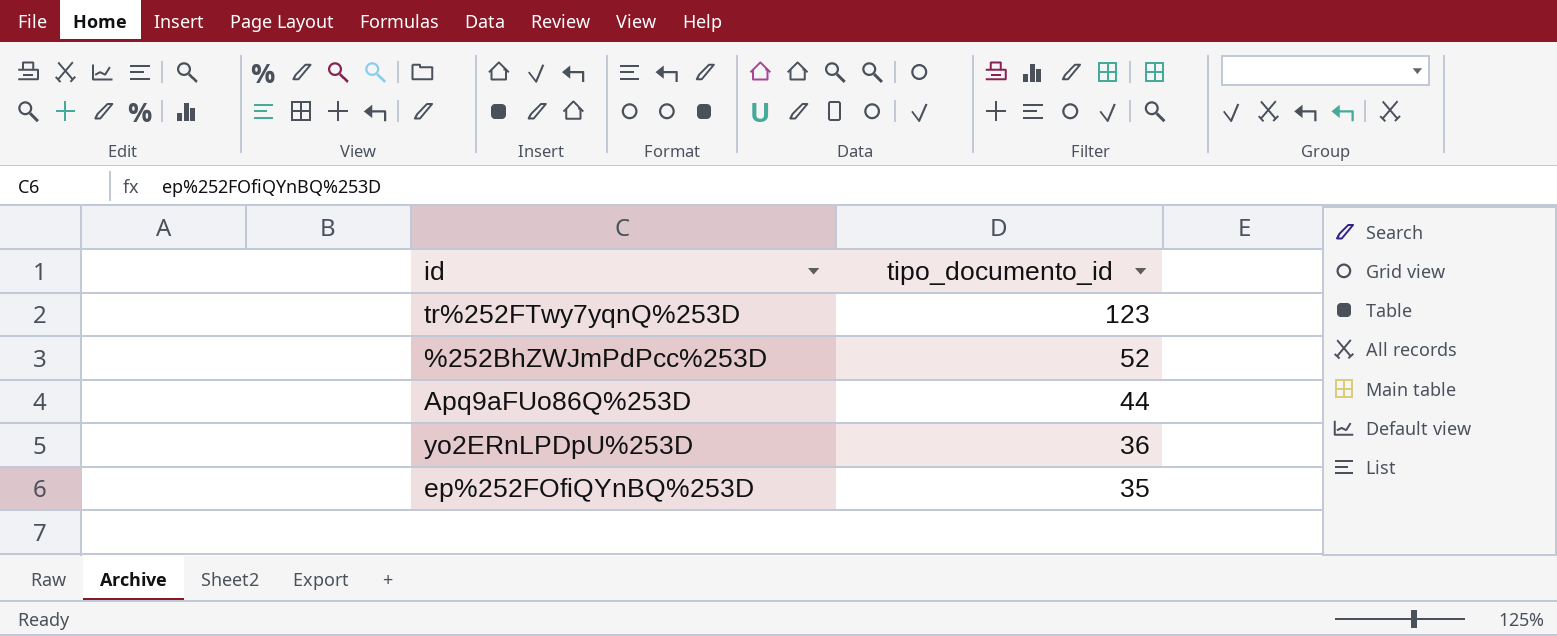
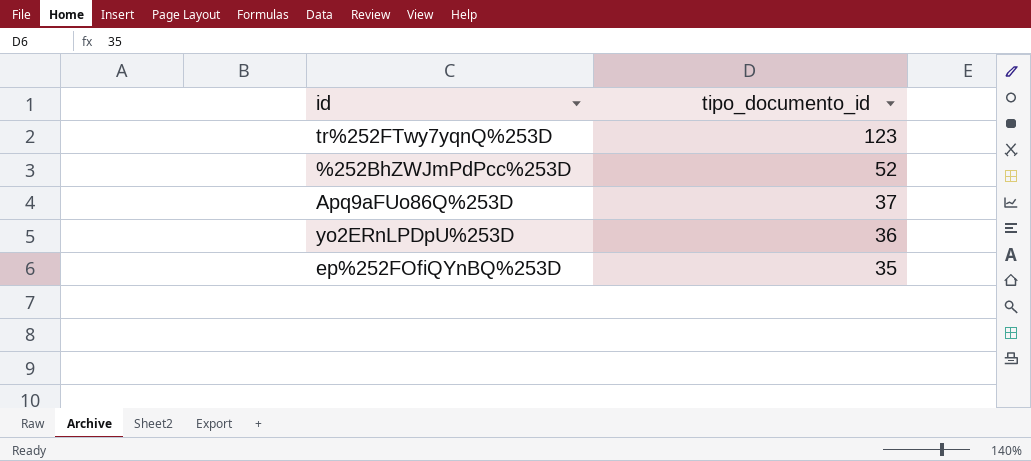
Apq9aFUo86Q%253D | tipo_documento_id: 44 -> 37

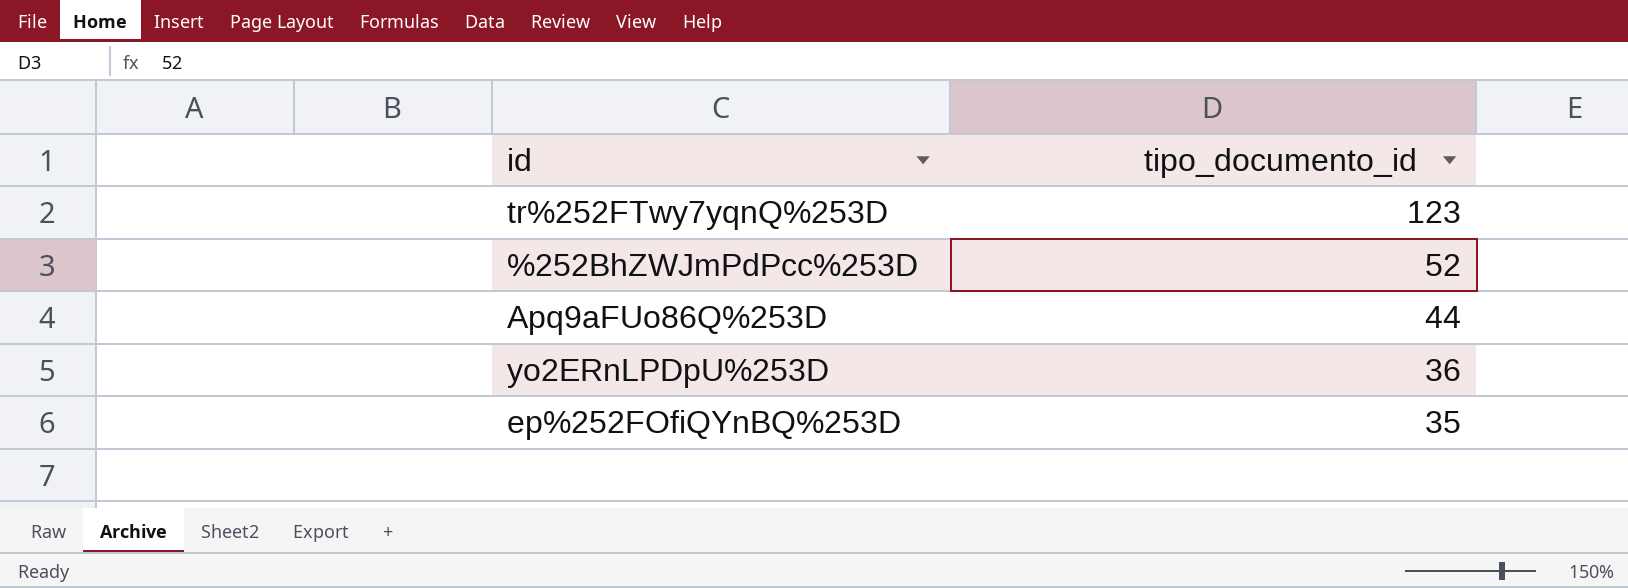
Apq9aFUo86Q%253D | tipo_documento_id: 37 -> 44

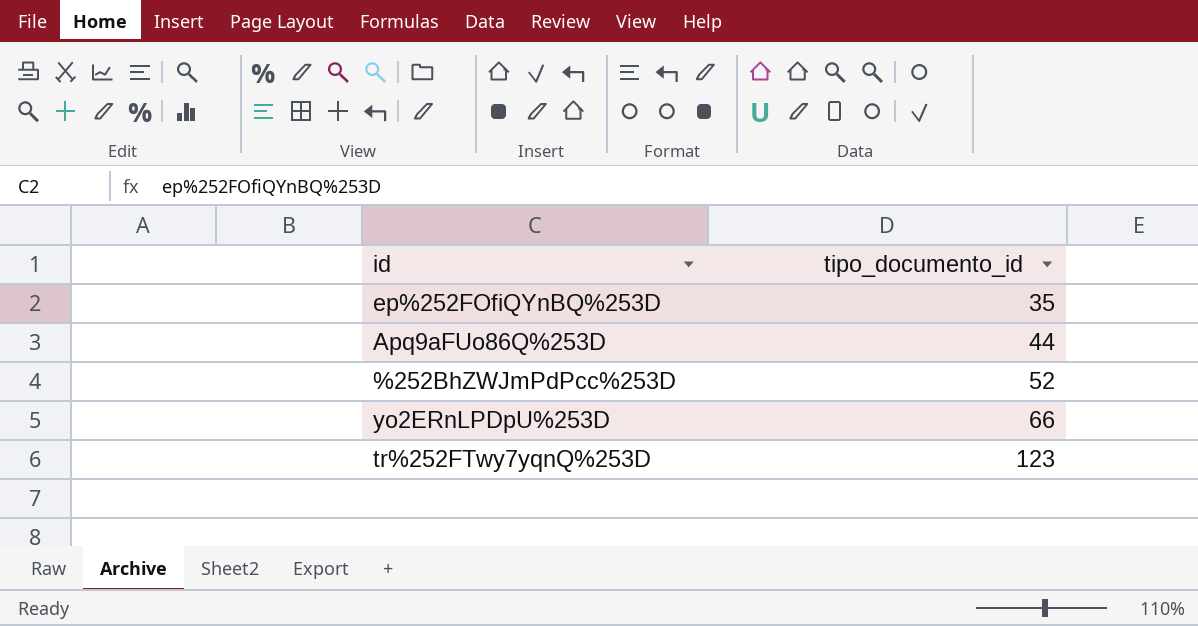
row order: tipo_documento_id descending -> tipo_documento_id ascending
yo2ERnLPDpU%253D | tipo_documento_id: 36 -> 66

